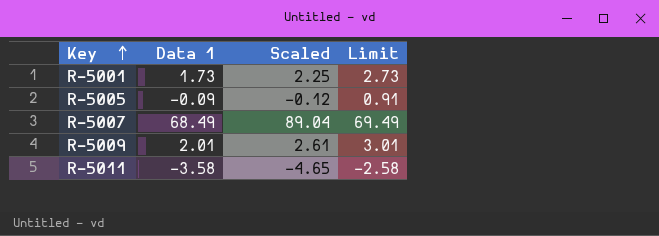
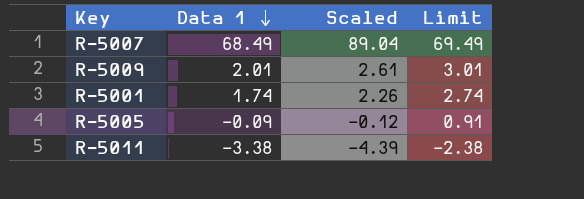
row order: Key ascending -> Data 1 descending
R-5001 | Data 1: 1.73 -> 1.74
R-5001 | Scaled: 2.25 -> 2.26
R-5001 | Limit: 2.73 -> 2.74
R-5011 | Data 1: -3.58 -> -3.38
R-5011 | Scaled: -4.65 -> -4.39
R-5011 | Limit: -2.58 -> -2.38

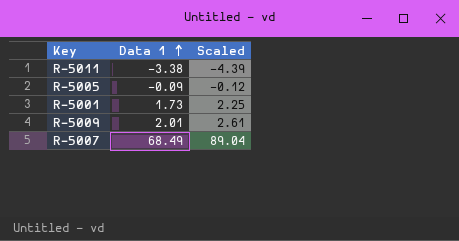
row order: Data 1 descending -> Data 1 ascending
column Limit | formula: [Data 1] + 1 -> none
R-5001 | Data 1: 1.74 -> 1.73
R-5001 | Scaled: 2.26 -> 2.25

